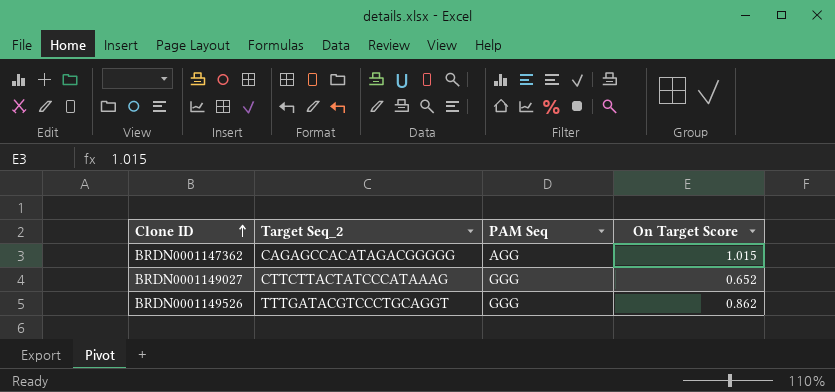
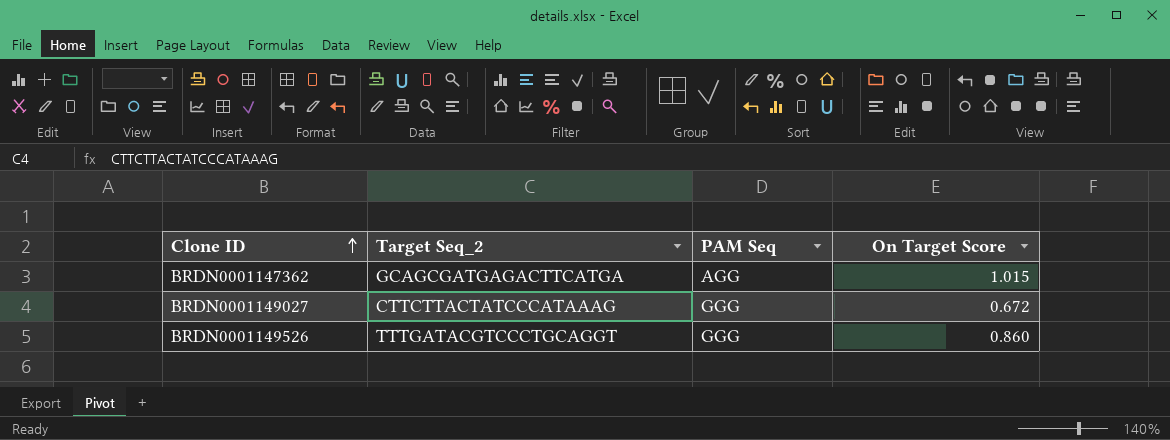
BRDN0001147362 | Target Seq_2: CAGAGCCACATAGACGGGGG -> GCAGCGATGAGACTTCATGA
BRDN0001149027 | On Target Score: 0.652 -> 0.672
BRDN0001149526 | On Target Score: 0.862 -> 0.860

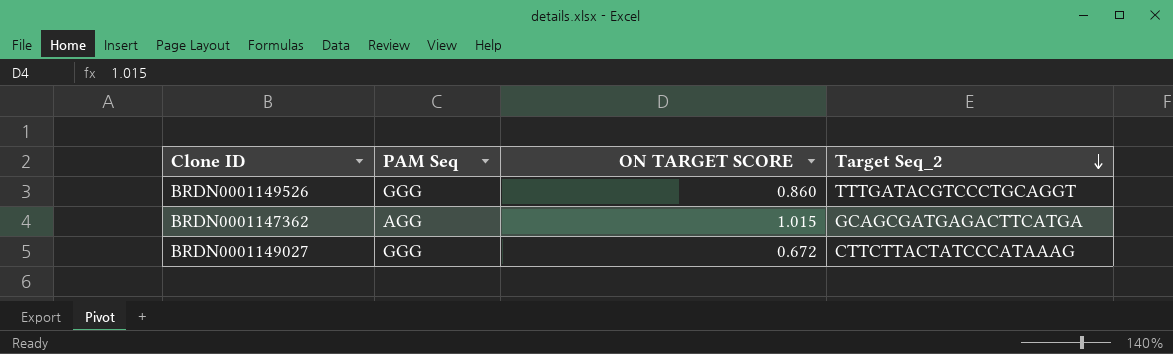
row order: Clone ID ascending -> Target Seq_2 descending
column name: On Target Score -> ON TARGET SCORE
column Target Seq_2 | position: 2 -> 4

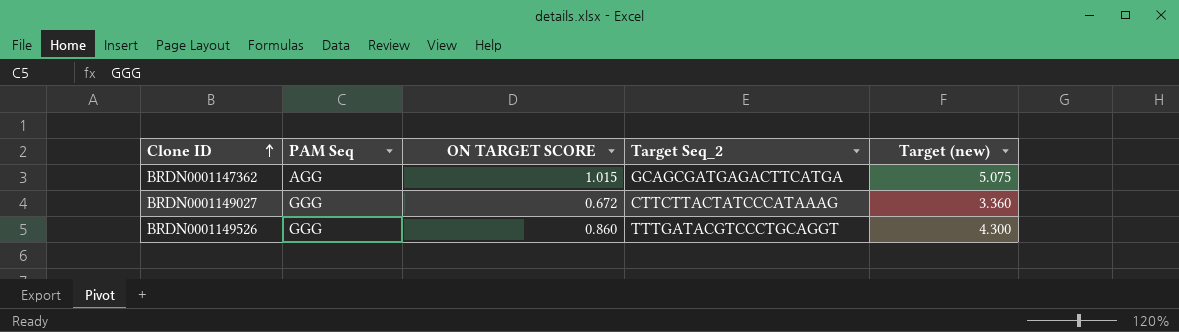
row order: Target Seq_2 descending -> Clone ID ascending
column Target (new) | formula: none -> [ON TARGET SCORE] * 5

